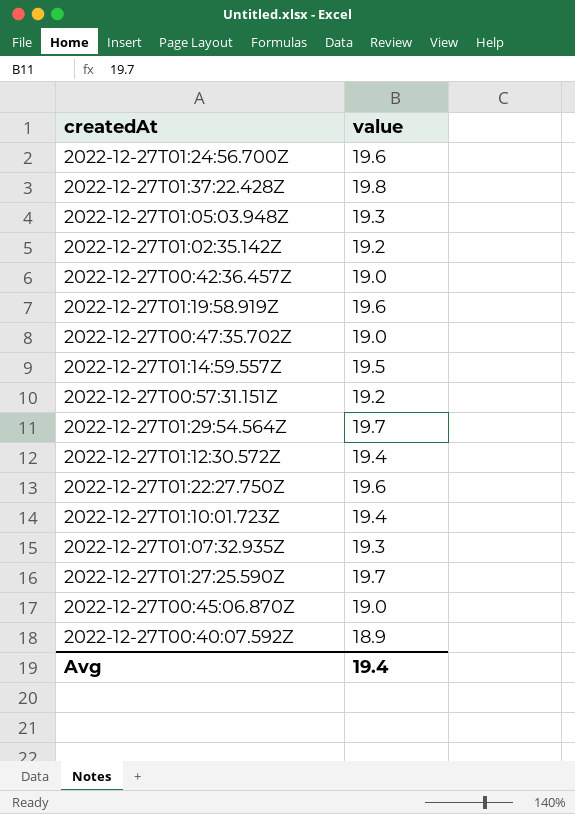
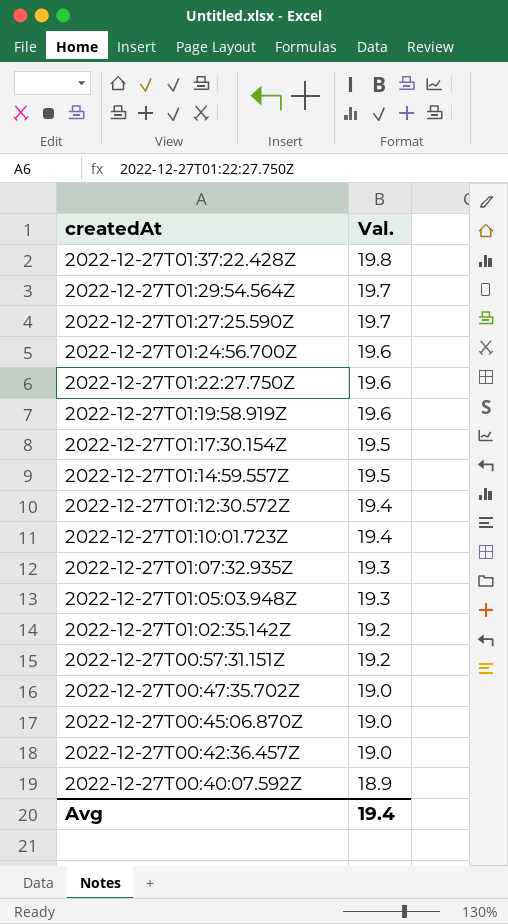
row order: none -> createdAt descending
column name: value -> Val.
row 2022-12-27T01:17:30.154Z: none -> 19.5

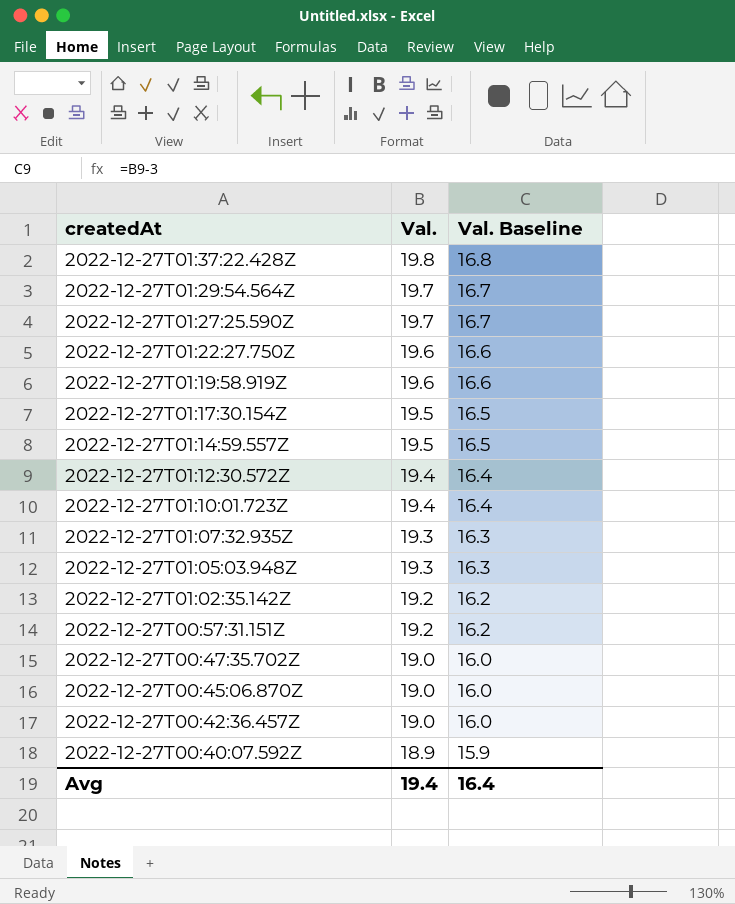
column Val. Baseline | formula: none -> [Val.] - 3
row 2022-12-27T01:24:56.700Z: 19.6 -> none

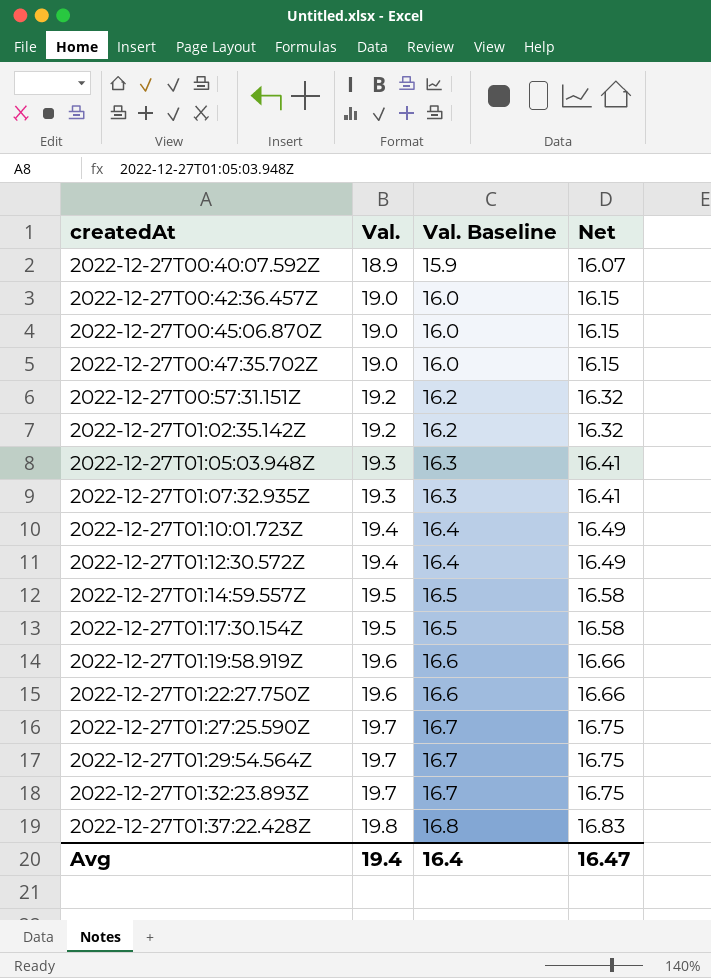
row order: createdAt descending -> createdAt ascending
column Net | formula: none -> [Val.] * 0.85
row 2022-12-27T01:32:23.893Z: none -> 19.7 | 16.7 | 16.75

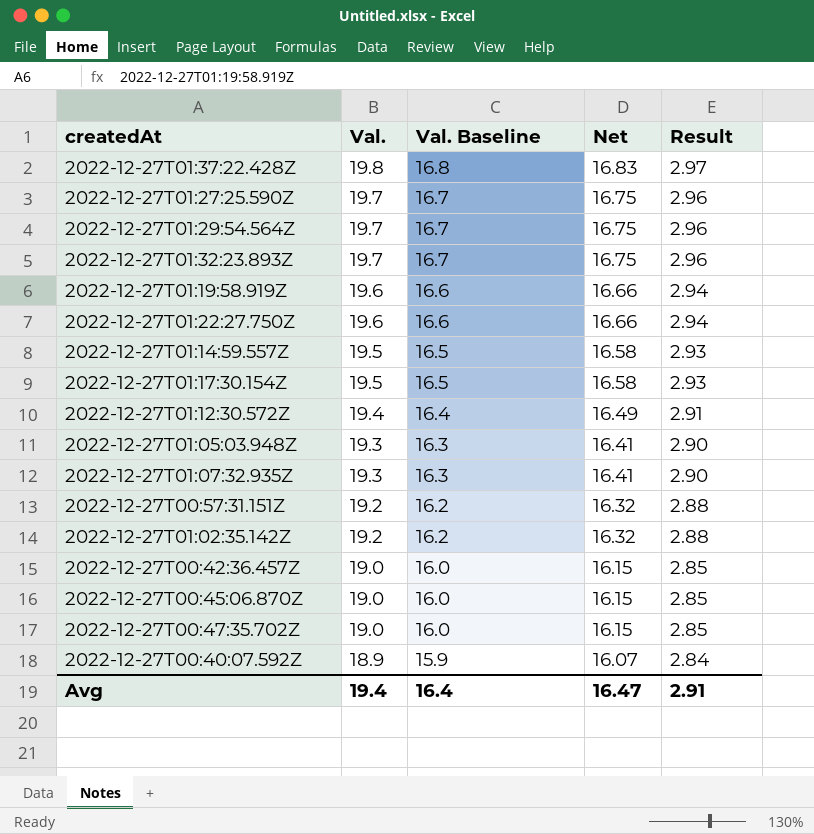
row order: createdAt ascending -> Val. descending
column Result | formula: none -> [Val.] * 0.15
row 2022-12-27T01:10:01.723Z: 19.4 | 16.4 | 16.49 -> none

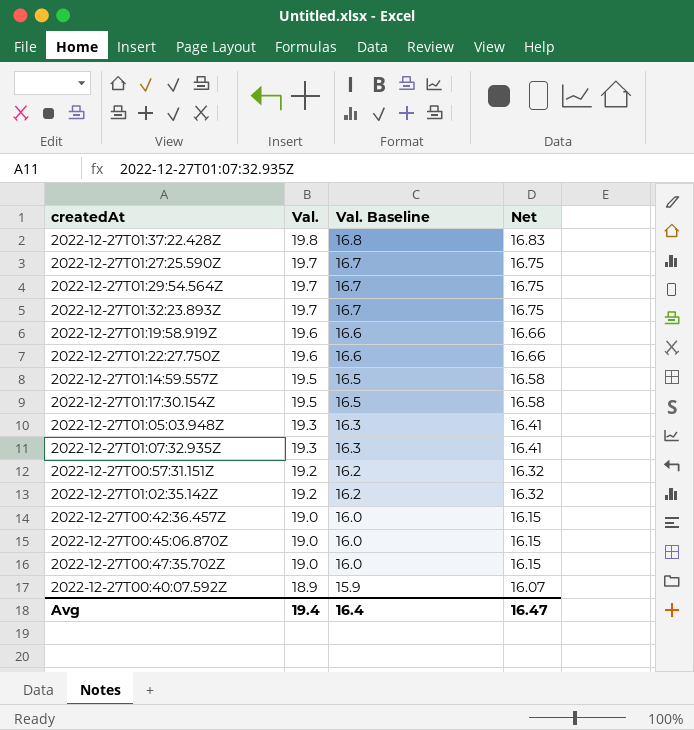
column Result | formula: [Val.] * 0.15 -> none
row 2022-12-27T01:12:30.572Z: 19.4 | 16.4 | 16.49 | 2.91 -> none

